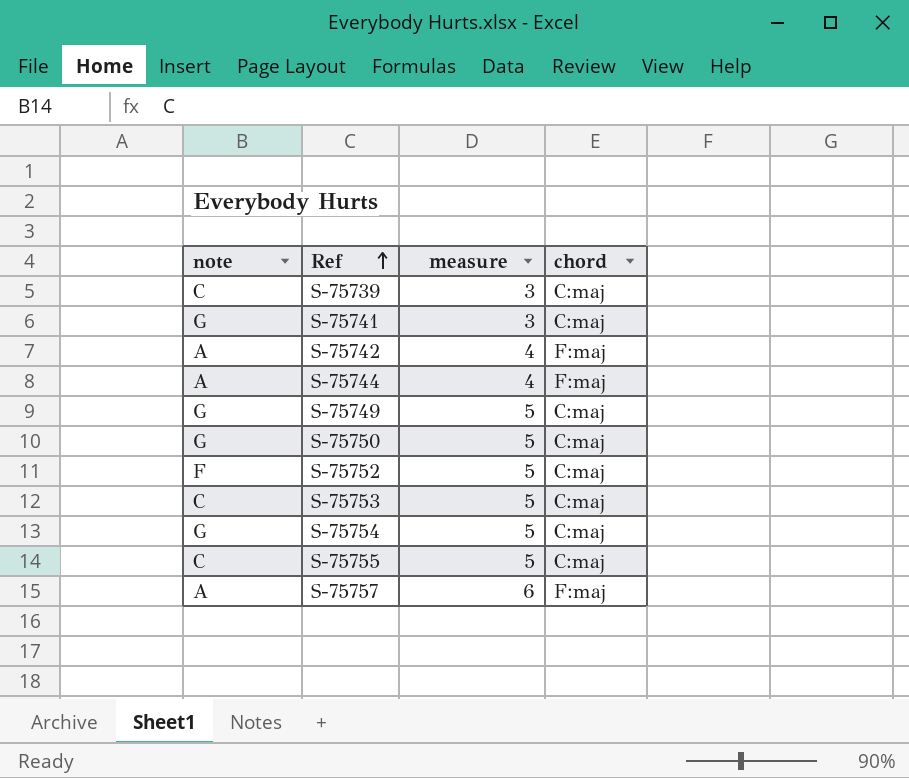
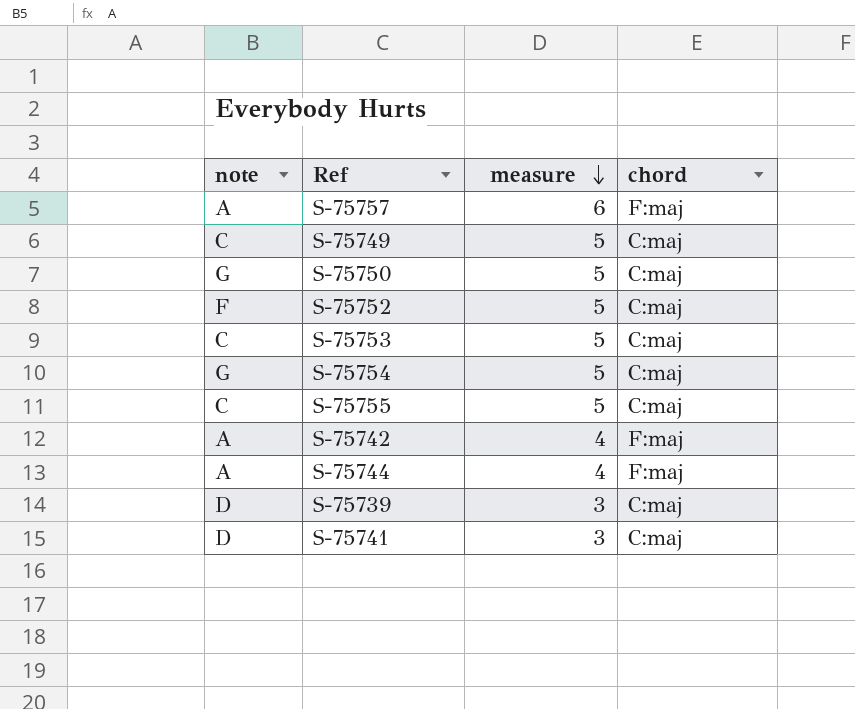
row order: Ref ascending -> measure descending
S-75749 | note: G -> C
S-75739 | note: C -> D
S-75741 | note: G -> D

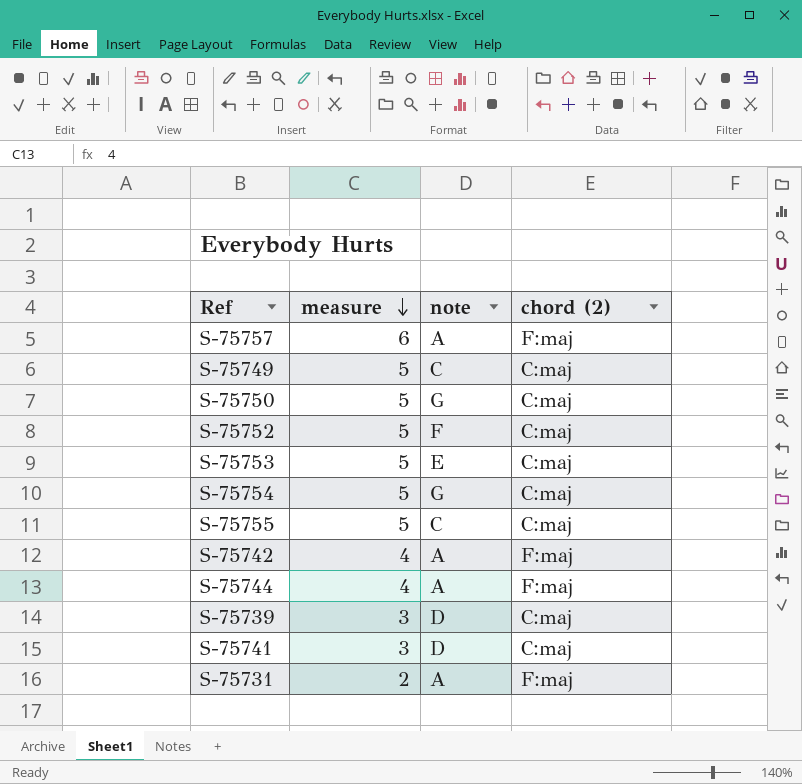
column note | position: 1 -> 3
column name: chord -> chord (2)
S-75753 | note: C -> E
row S-75731: none -> 2 | A | F:maj

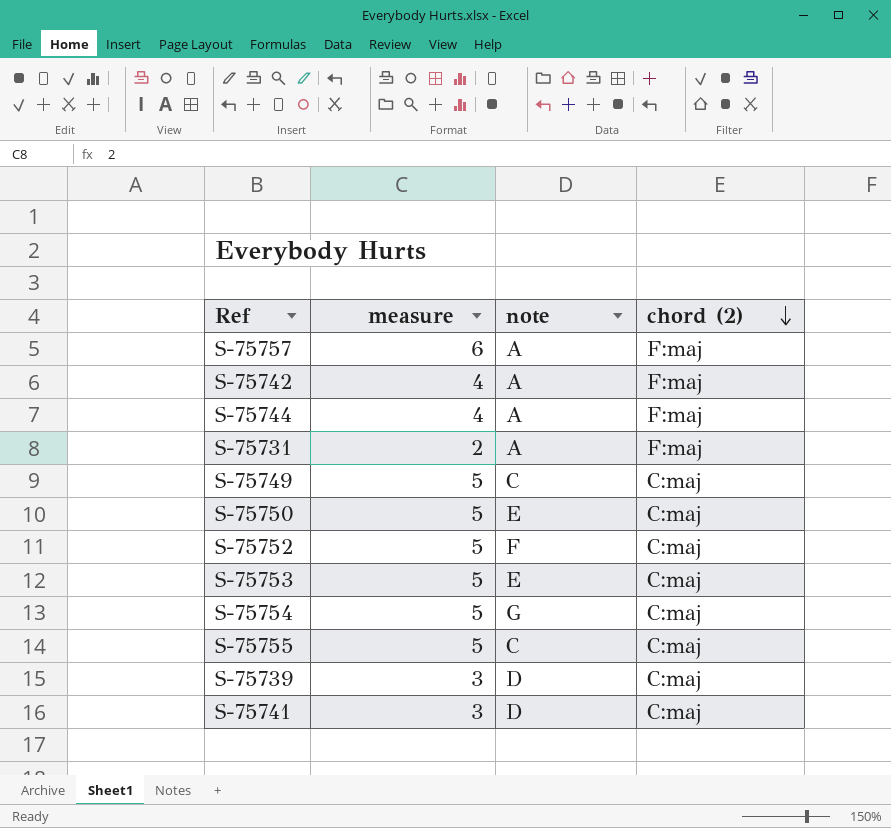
row order: measure descending -> chord (2) descending
S-75750 | note: G -> E

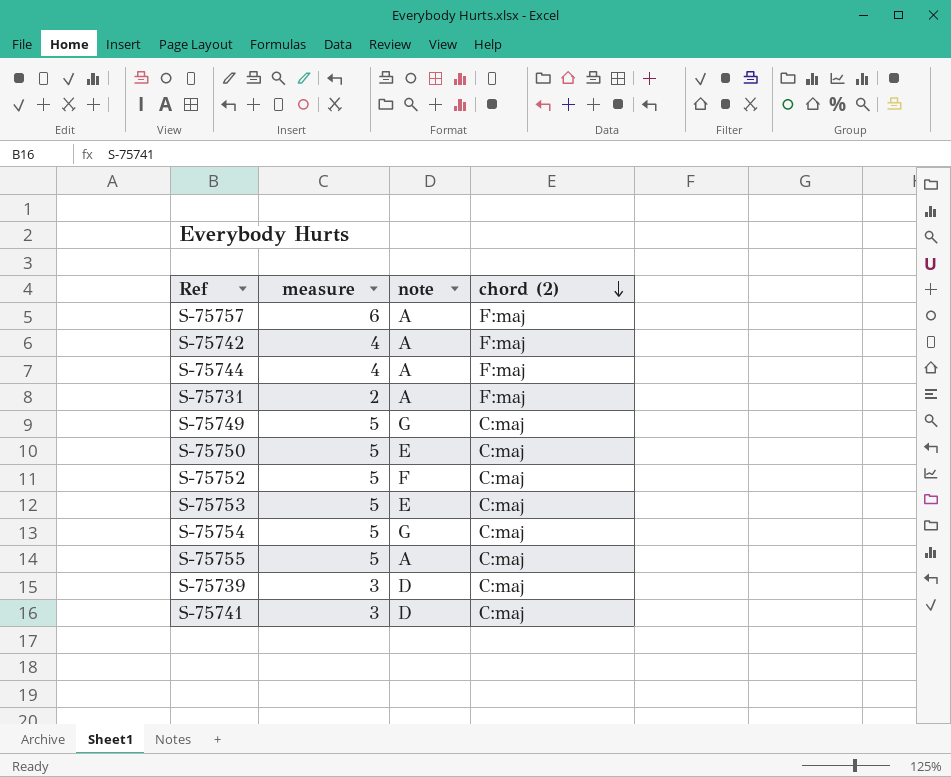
S-75749 | note: C -> G
S-75755 | note: C -> A

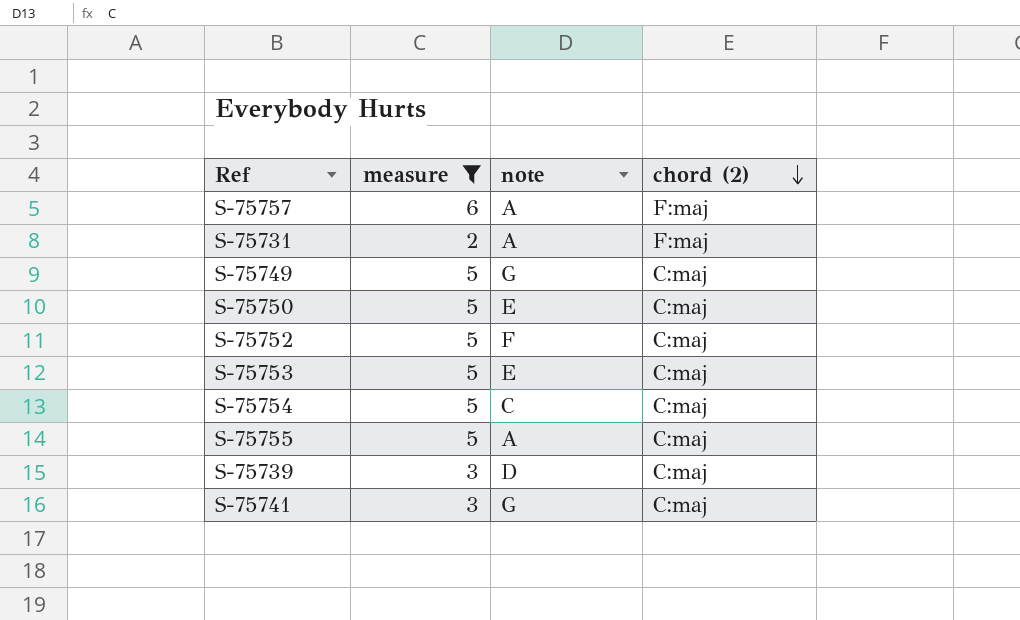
filter: none -> measure != 4
S-75754 | note: G -> C
S-75741 | note: D -> G

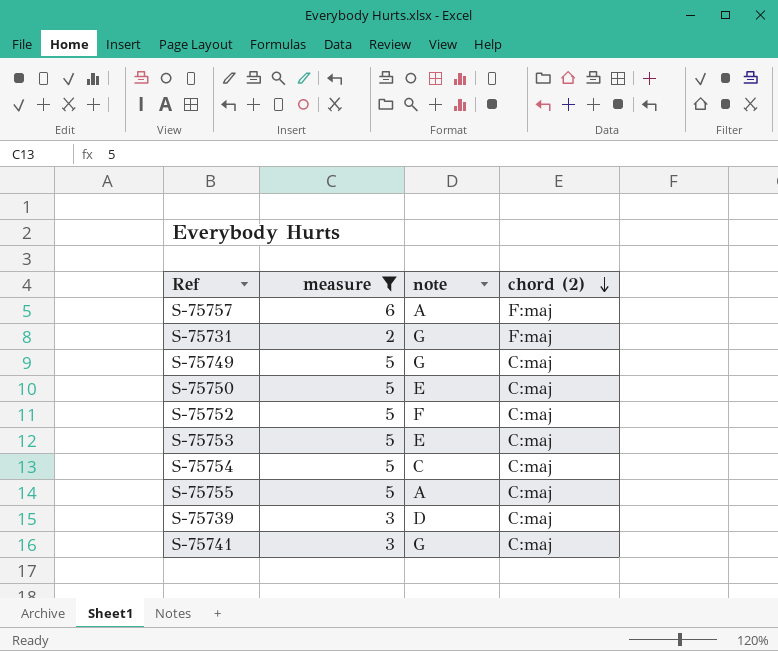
S-75731 | note: A -> G

